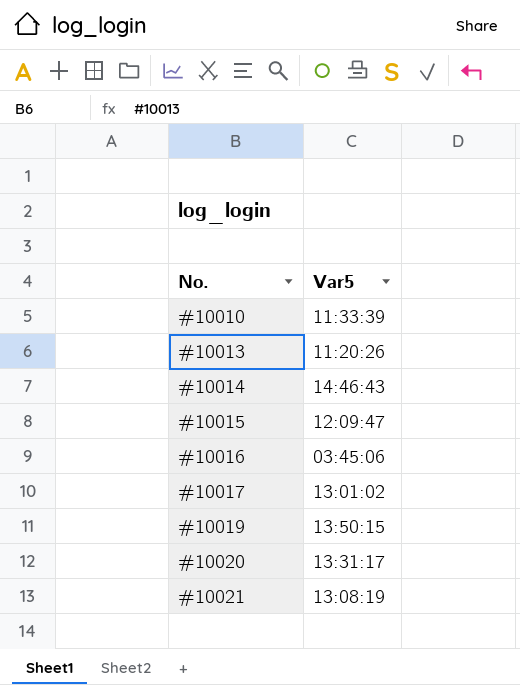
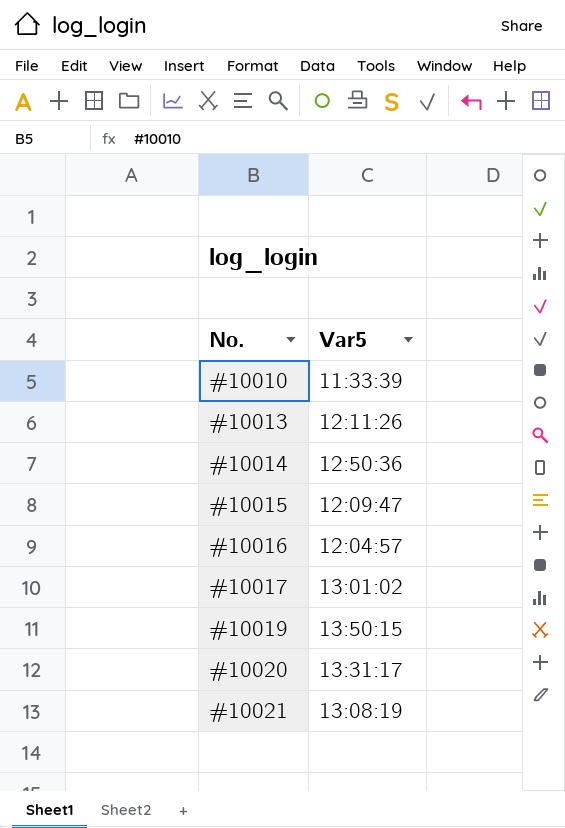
#10013 | Var5: 11:20:26 -> 12:11:26
#10014 | Var5: 14:46:43 -> 12:50:36
#10016 | Var5: 03:45:06 -> 12:04:57

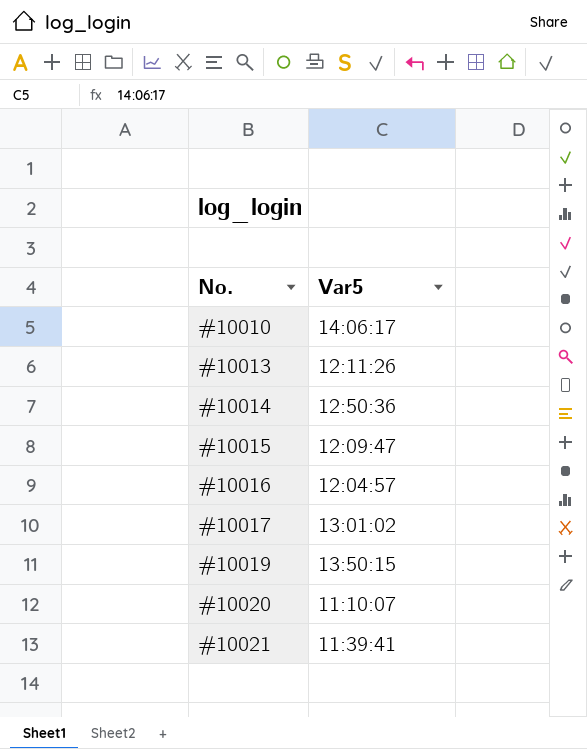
#10010 | Var5: 11:33:39 -> 14:06:17
#10020 | Var5: 13:31:17 -> 11:10:07
#10021 | Var5: 13:08:19 -> 11:39:41

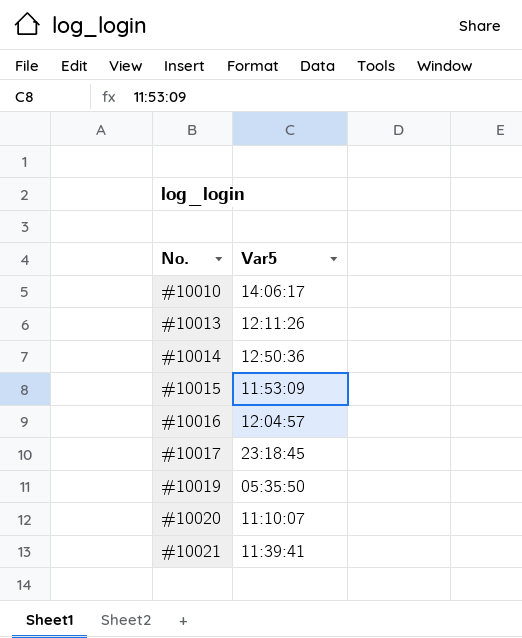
#10015 | Var5: 12:09:47 -> 11:53:09
#10017 | Var5: 13:01:02 -> 23:18:45
#10019 | Var5: 13:50:15 -> 05:35:50

